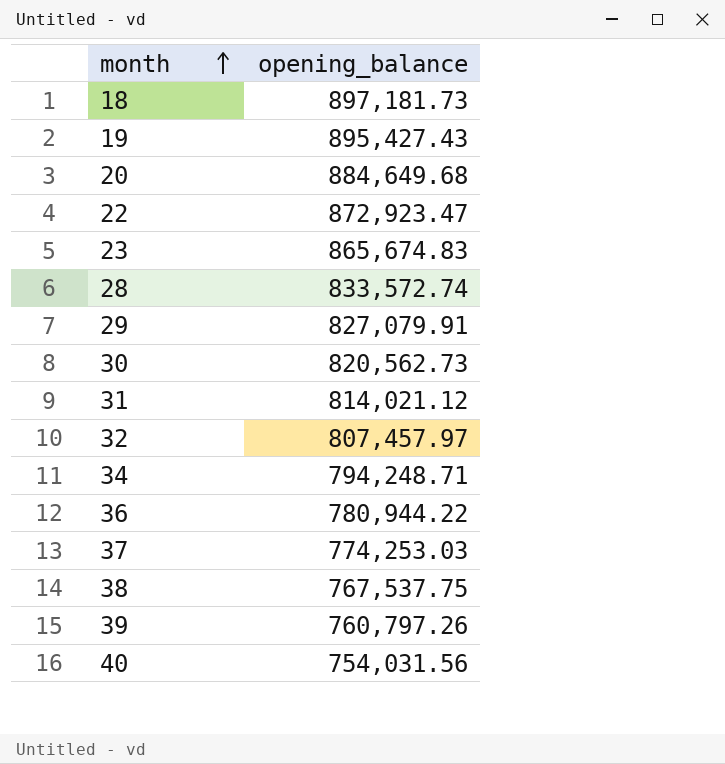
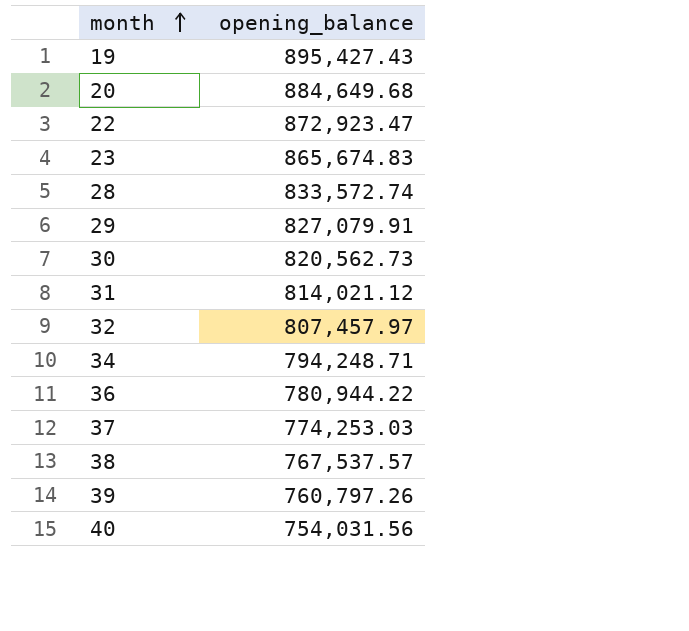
row 18: 897,181.73 -> none
38 | opening_balance: 767,537.75 -> 767,537.57

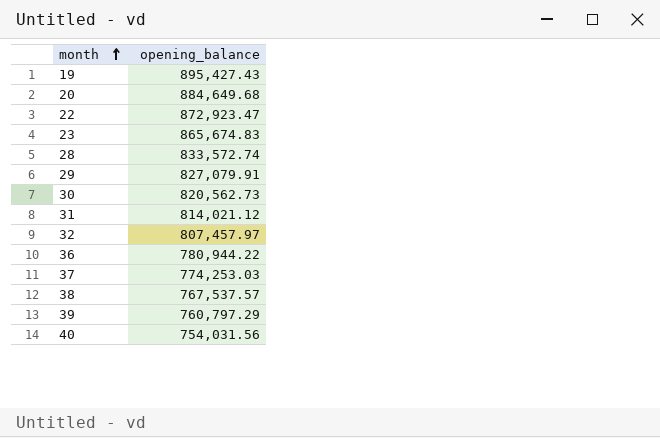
row 34: 794,248.71 -> none
39 | opening_balance: 760,797.26 -> 760,797.29

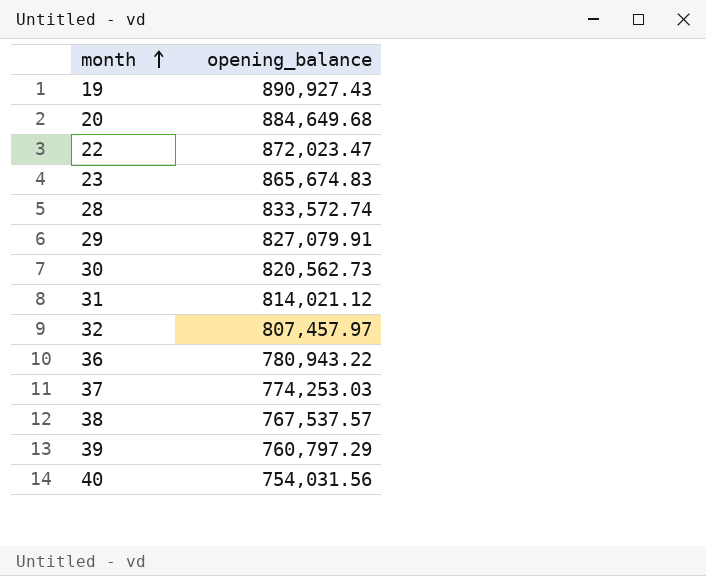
19 | opening_balance: 895,427.43 -> 890,927.43
22 | opening_balance: 872,923.47 -> 872,023.47
36 | opening_balance: 780,944.22 -> 780,943.22

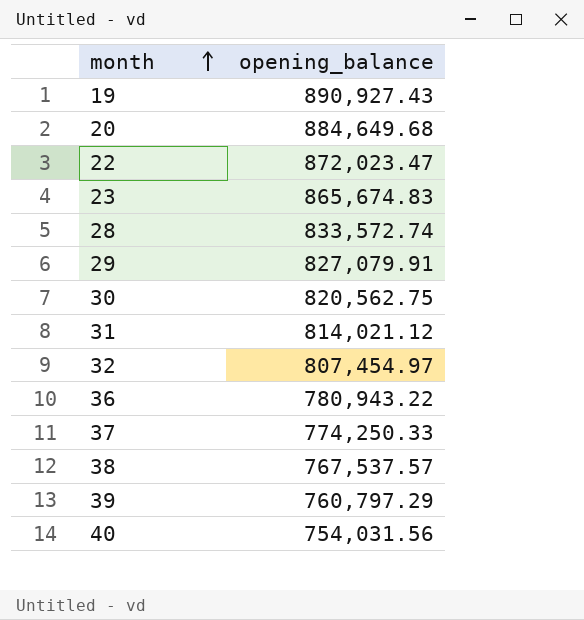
30 | opening_balance: 820,562.73 -> 820,562.75
32 | opening_balance: 807,457.97 -> 807,454.97
37 | opening_balance: 774,253.03 -> 774,250.33

